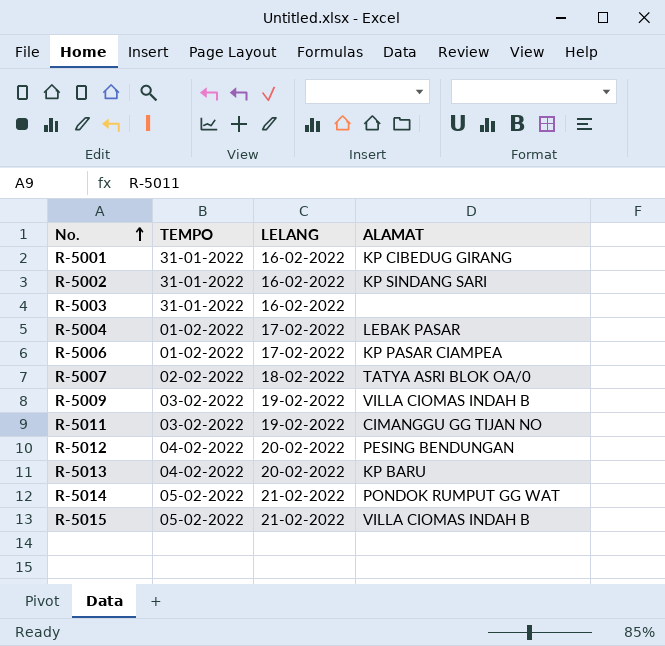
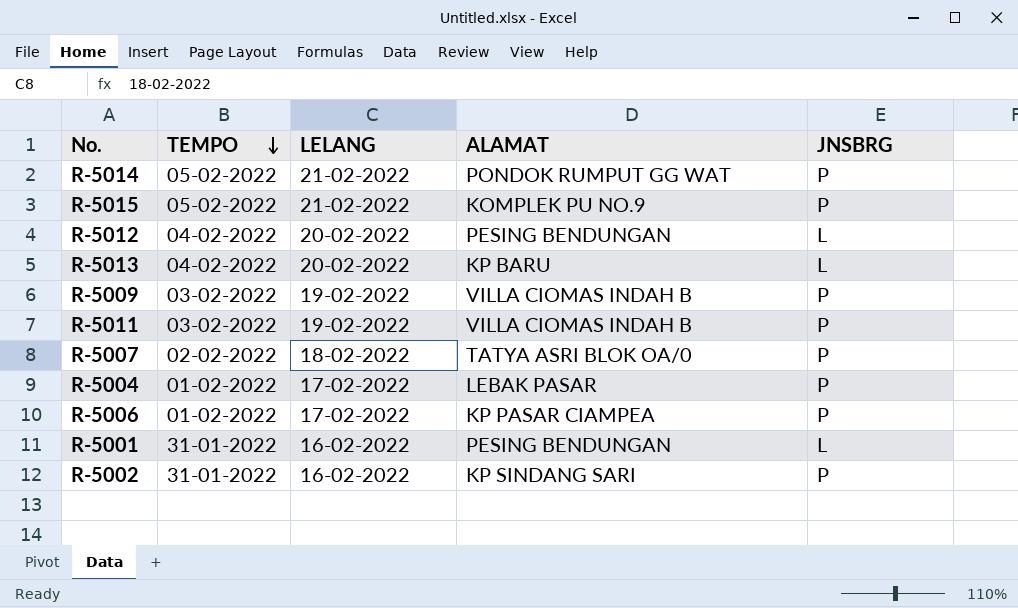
row order: No. ascending -> TEMPO descending
column JNSBRG | position: none -> 5
row R-5003: 31-01-2022 | 16-02-2022 | none -> none
R-5015 | ALAMAT: VILLA CIOMAS INDAH B -> KOMPLEK PU NO.9
R-5011 | ALAMAT: CIMANGGU GG TIJAN NO -> VILLA CIOMAS INDAH B
R-5001 | ALAMAT: KP CIBEDUG GIRANG -> PESING BENDUNGAN

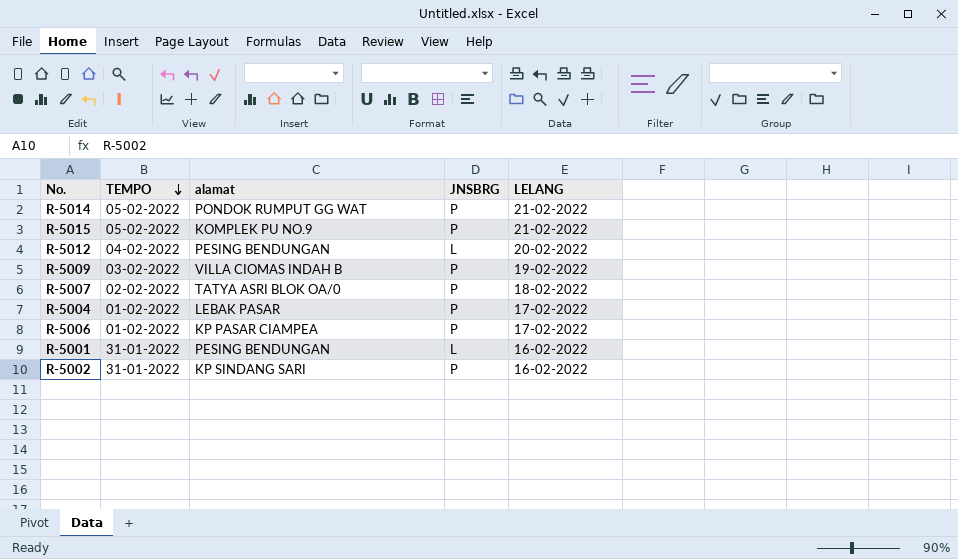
column name: ALAMAT -> alamat
column LELANG | position: 3 -> 5
row R-5013: 04-02-2022 | 20-02-2022 | KP BARU | L -> none
row R-5011: 03-02-2022 | 19-02-2022 | VILLA CIOMAS INDAH B | P -> none

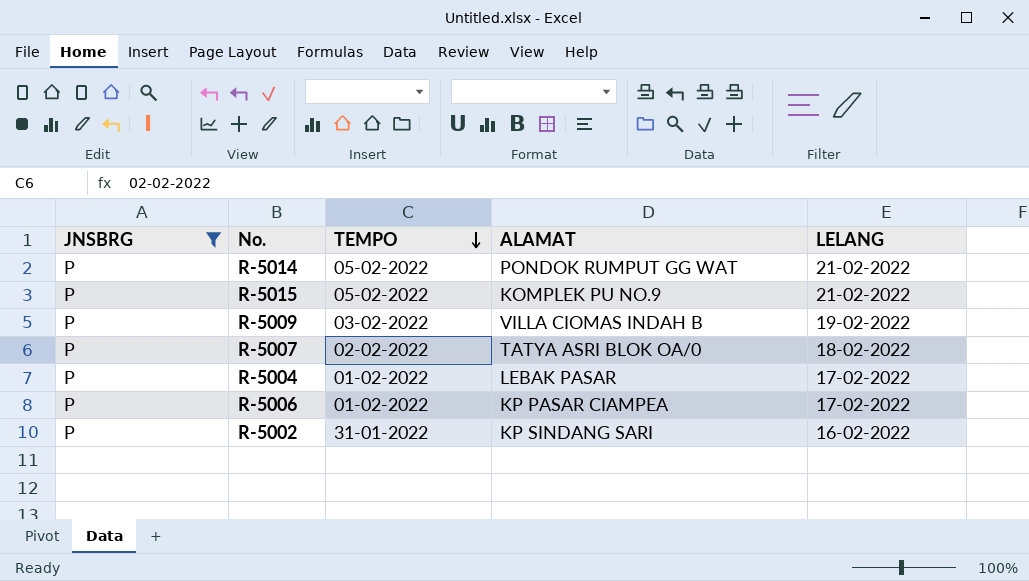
filter: none -> JNSBRG = P
column JNSBRG | position: 4 -> 1
column name: alamat -> ALAMAT

